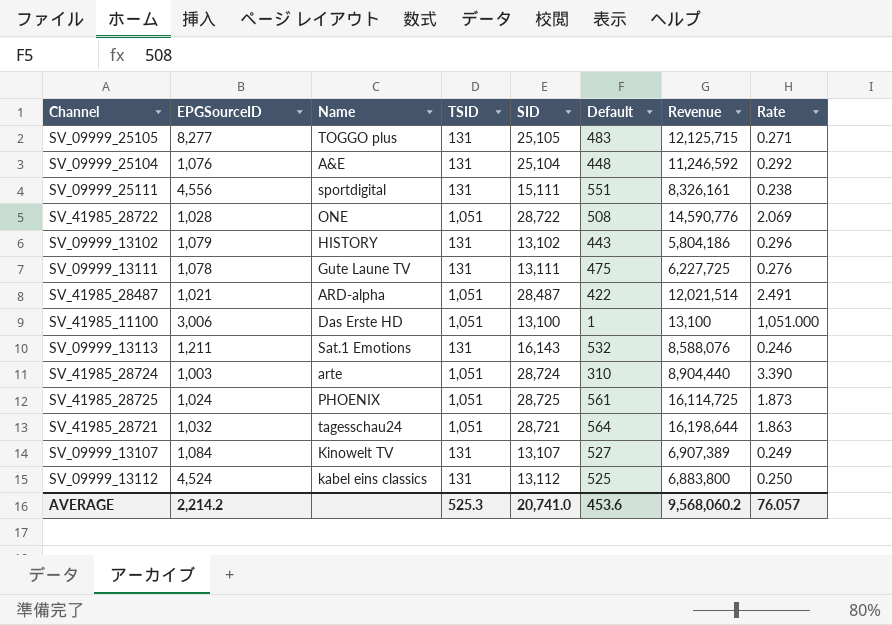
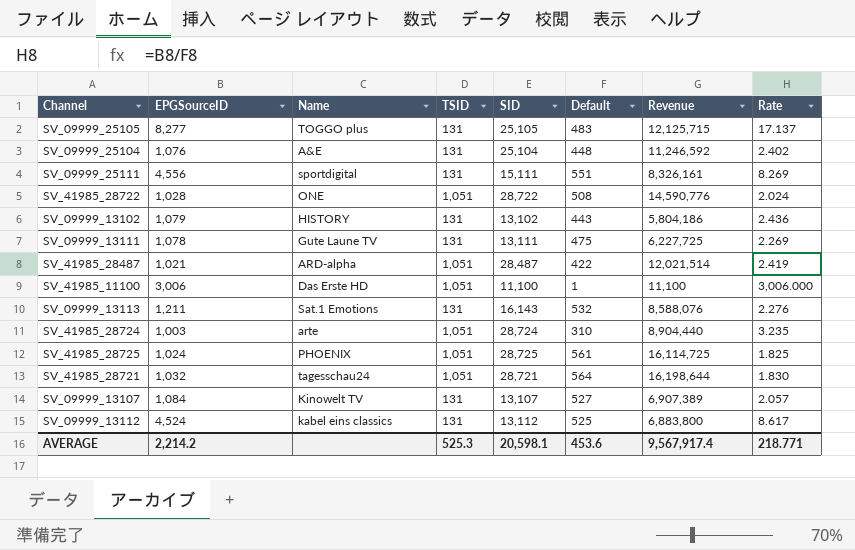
column Rate | formula: [TSID] / [Default] -> [EPGSourceID] / [Default]
SV_41985_11100 | SID: 13,100 -> 11,100
SV_41985_11100 | Revenue: 13,100 -> 11,100
AVERAGE | SID: 20,741.0 -> 20,598.1
AVERAGE | Revenue: 9,568,060.2 -> 9,567,917.4
AVERAGE | Rate: 76.057 -> 218.771

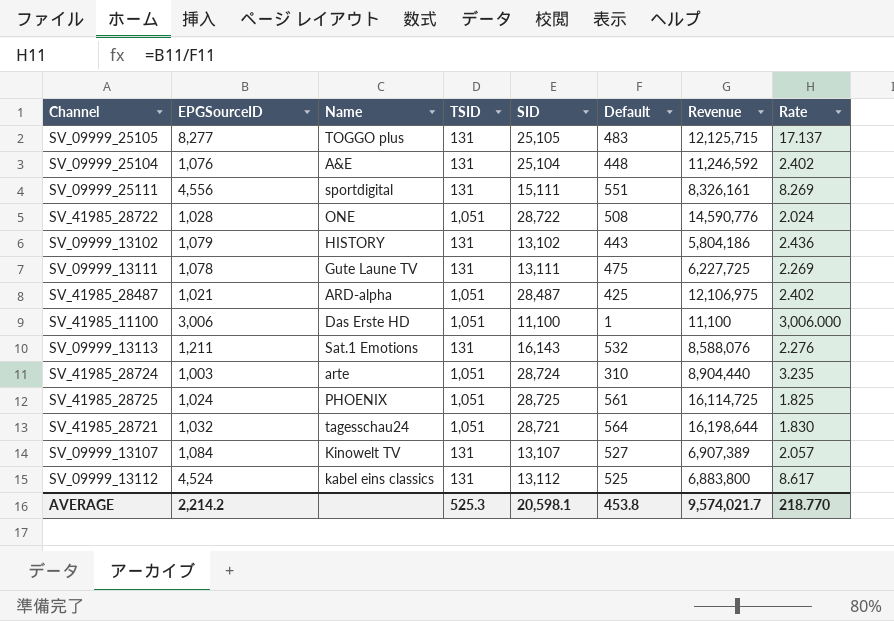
SV_41985_28487 | Default: 422 -> 425
SV_41985_28487 | Revenue: 12,021,514 -> 12,106,975
SV_41985_28487 | Rate: 2.419 -> 2.402
AVERAGE | Default: 453.6 -> 453.8
AVERAGE | Revenue: 9,567,917.4 -> 9,574,021.7
AVERAGE | Rate: 218.771 -> 218.770

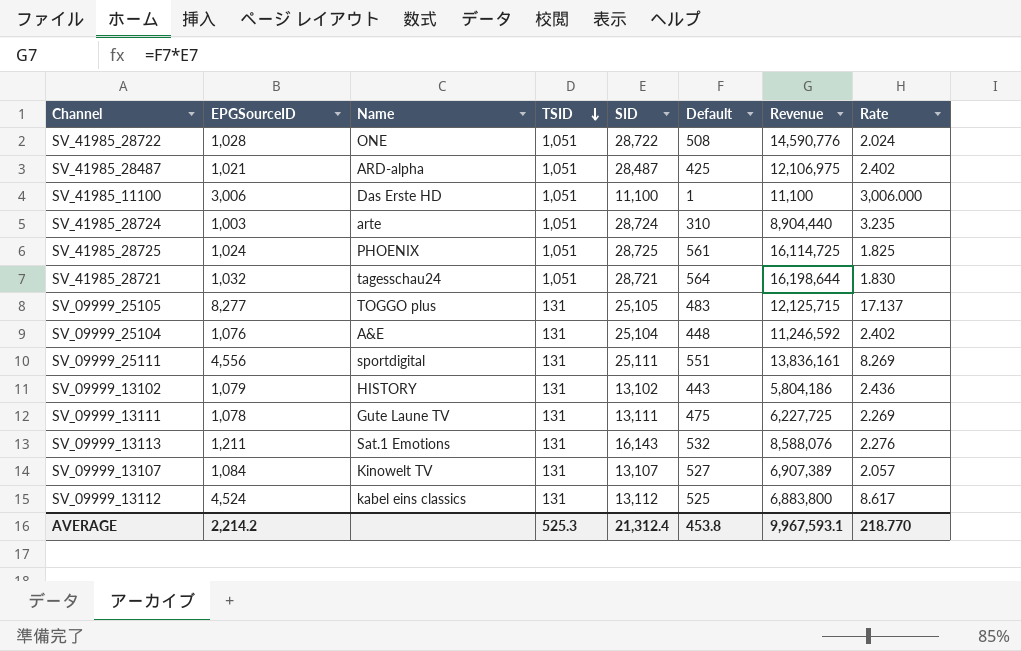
row order: none -> TSID descending
SV_09999_25111 | SID: 15,111 -> 25,111
SV_09999_25111 | Revenue: 8,326,161 -> 13,836,161
AVERAGE | SID: 20,598.1 -> 21,312.4
AVERAGE | Revenue: 9,574,021.7 -> 9,967,593.1

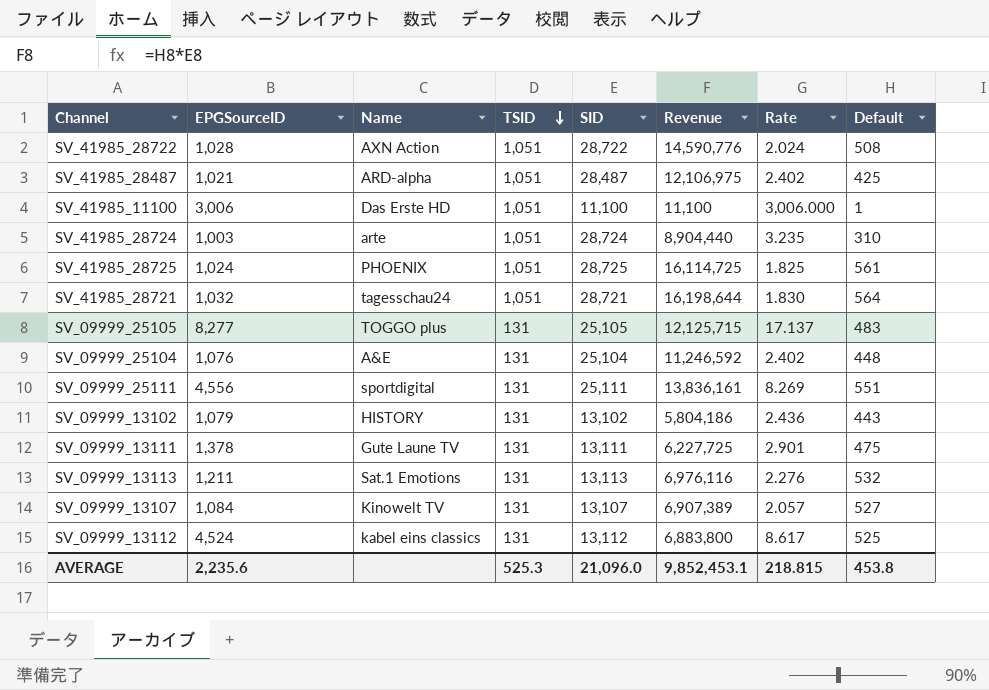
column Default | position: 6 -> 8
SV_41985_28722 | Name: ONE -> AXN Action
SV_09999_13111 | EPGSourceID: 1,078 -> 1,378
SV_09999_13111 | Rate: 2.269 -> 2.901
SV_09999_13113 | SID: 16,143 -> 13,113
SV_09999_13113 | Revenue: 8,588,076 -> 6,976,116
AVERAGE | EPGSourceID: 2,214.2 -> 2,235.6
AVERAGE | SID: 21,312.4 -> 21,096.0
AVERAGE | Revenue: 9,967,593.1 -> 9,852,453.1
AVERAGE | Rate: 218.770 -> 218.815

